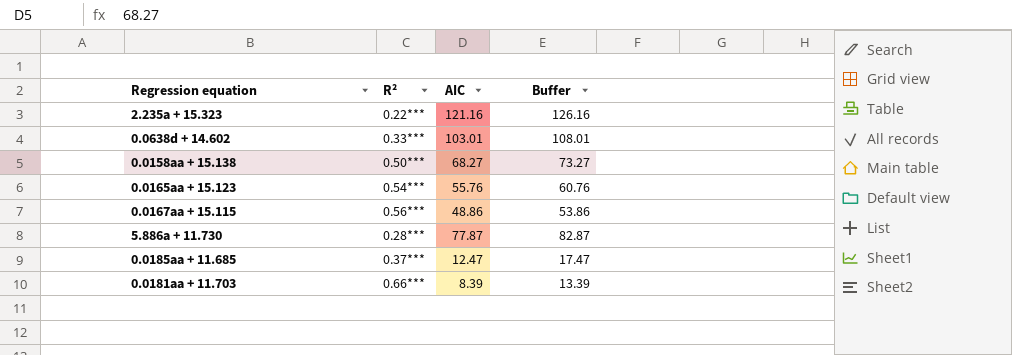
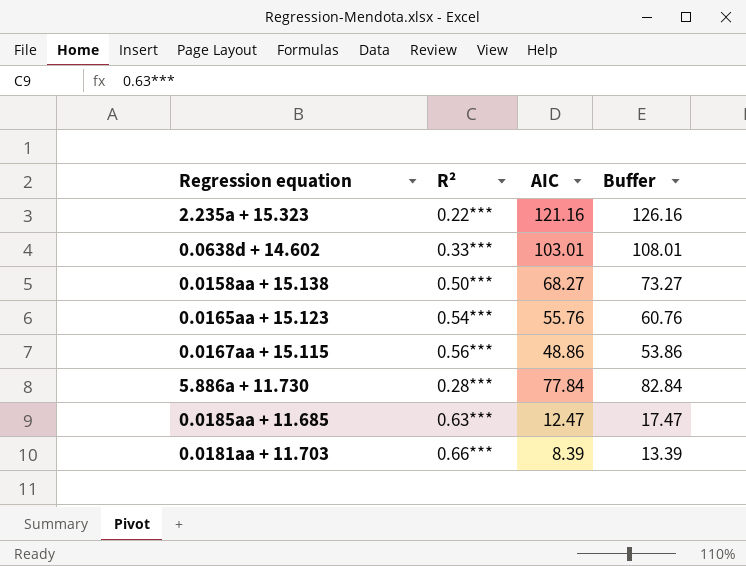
5.886a + 11.730 | AIC: 77.87 -> 77.84
5.886a + 11.730 | Buffer: 82.87 -> 82.84
0.0185aa + 11.685 | R²: 0.37*** -> 0.63***

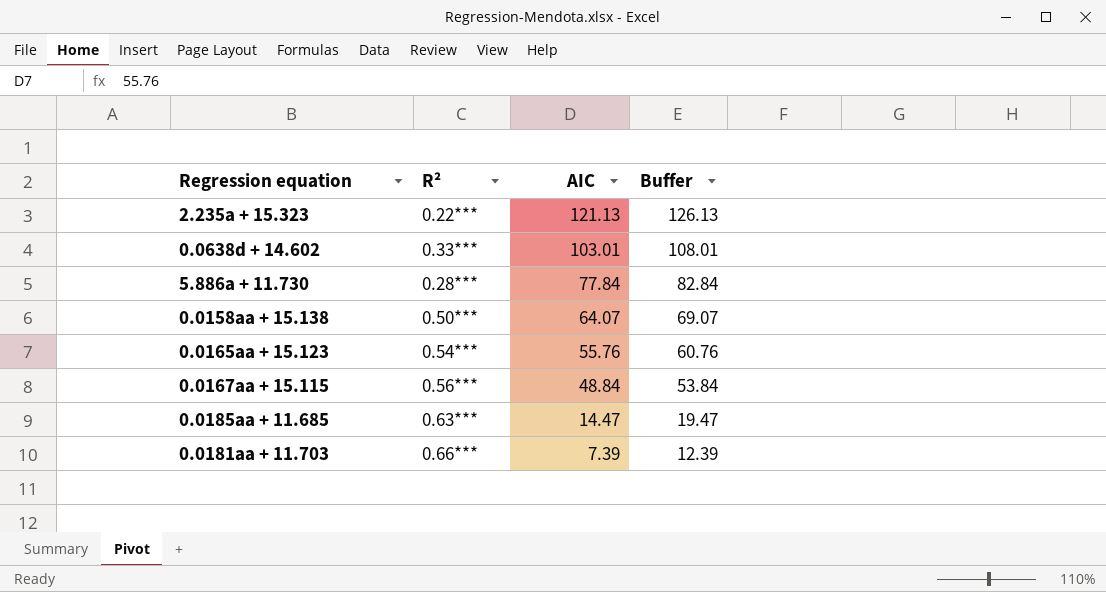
row order: none -> AIC descending
2.235a + 15.323 | AIC: 121.16 -> 121.13
2.235a + 15.323 | Buffer: 126.16 -> 126.13
0.0158aa + 15.138 | AIC: 68.27 -> 64.07
0.0158aa + 15.138 | Buffer: 73.27 -> 69.07
0.0167aa + 15.115 | AIC: 48.86 -> 48.84
0.0167aa + 15.115 | Buffer: 53.86 -> 53.84
0.0185aa + 11.685 | AIC: 12.47 -> 14.47
0.0185aa + 11.685 | Buffer: 17.47 -> 19.47
0.0181aa + 11.703 | AIC: 8.39 -> 7.39
0.0181aa + 11.703 | Buffer: 13.39 -> 12.39

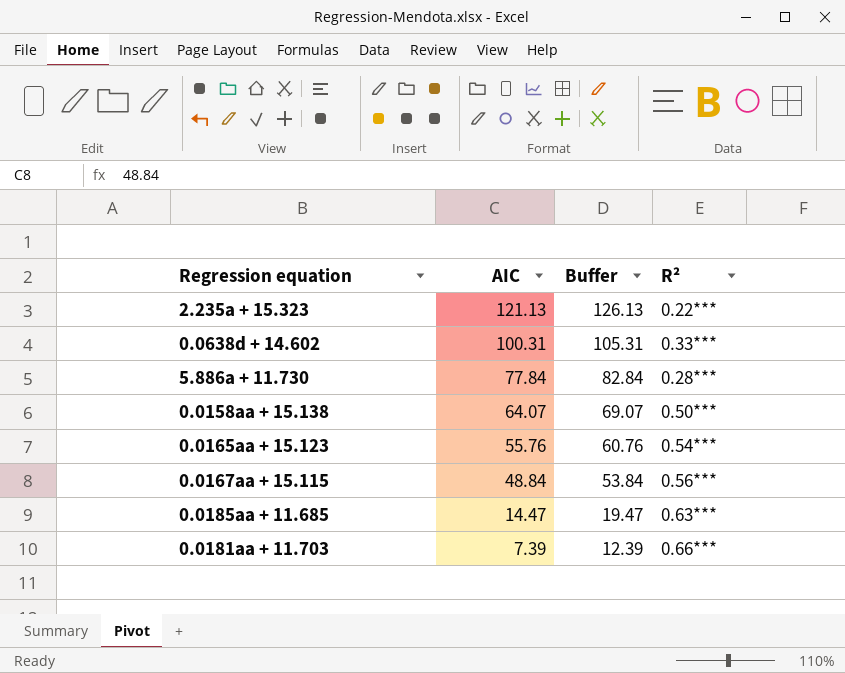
column R² | position: 2 -> 4
0.0638d + 14.602 | AIC: 103.01 -> 100.31
0.0638d + 14.602 | Buffer: 108.01 -> 105.31

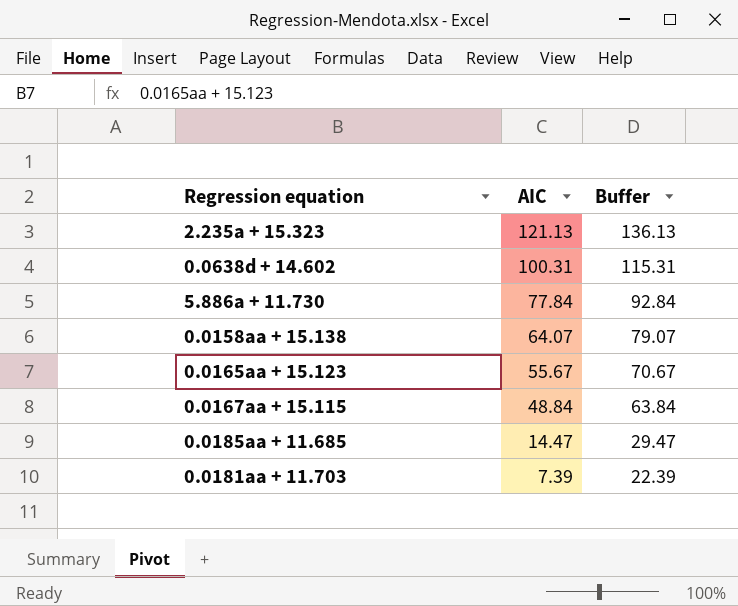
column R² | position: 4 -> none
column Buffer | formula: [AIC] + 5 -> [AIC] + 15
0.0165aa + 15.123 | AIC: 55.76 -> 55.67

